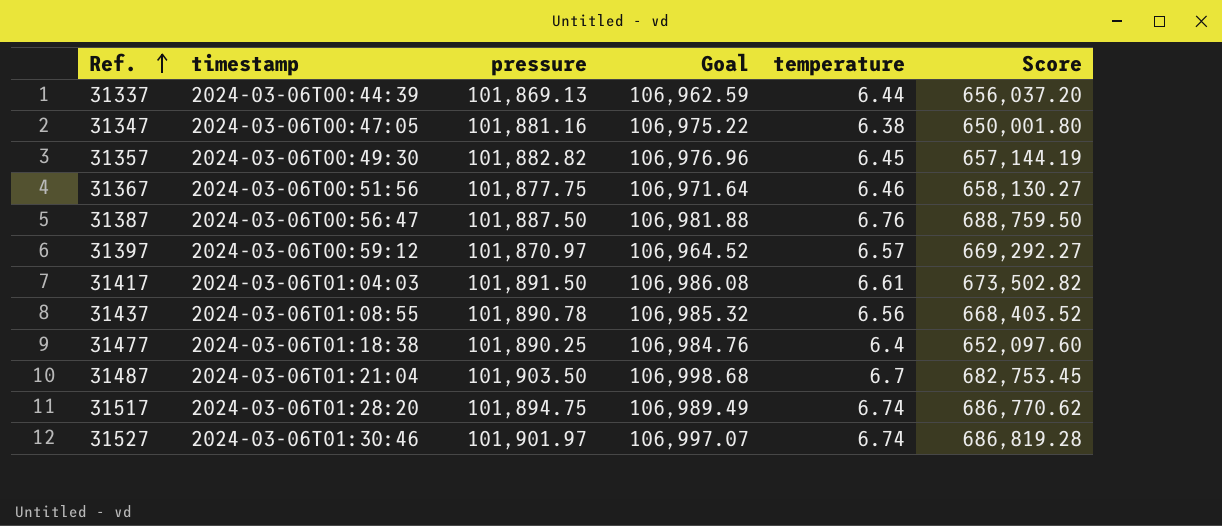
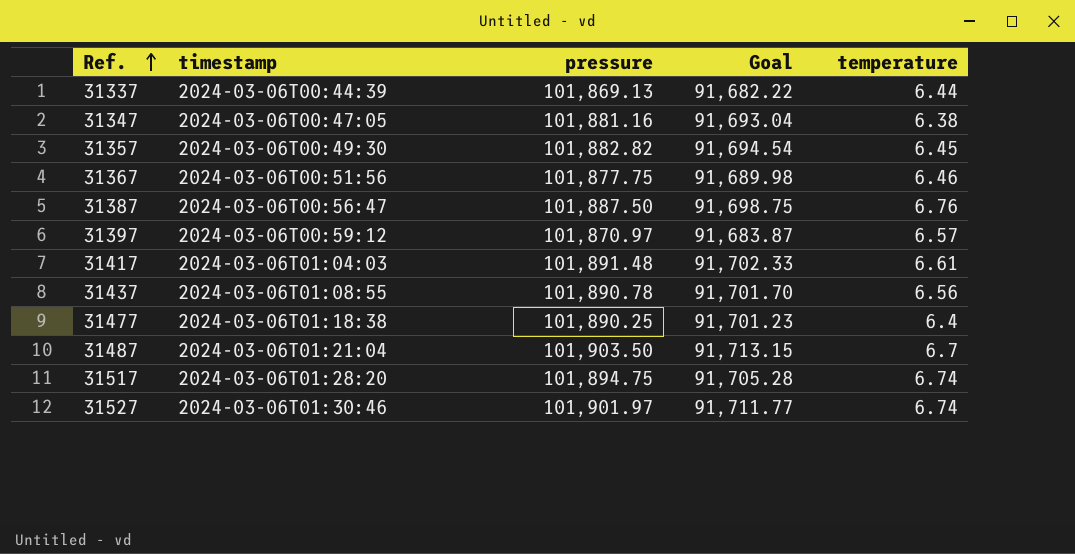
column Score | formula: [pressure] * [temperature] -> none
column Goal | formula: [pressure] * 1.05 -> [pressure] * 0.9
31417 | pressure: 101,891.50 -> 101,891.48

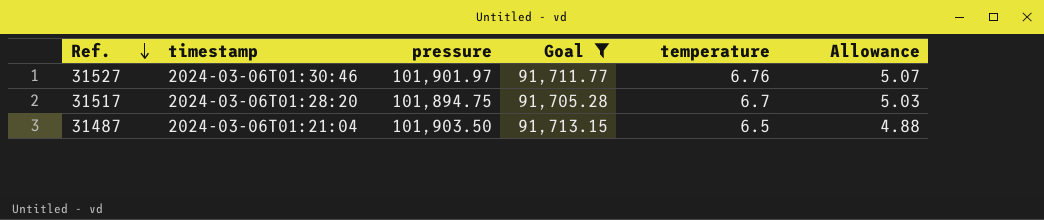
filter: none -> Goal >= 91,705.28
row order: Ref. ascending -> Ref. descending
column Allowance | formula: none -> [temperature] * 0.75
31527 | temperature: 6.74 -> 6.76
31517 | temperature: 6.74 -> 6.7
31487 | temperature: 6.7 -> 6.5

